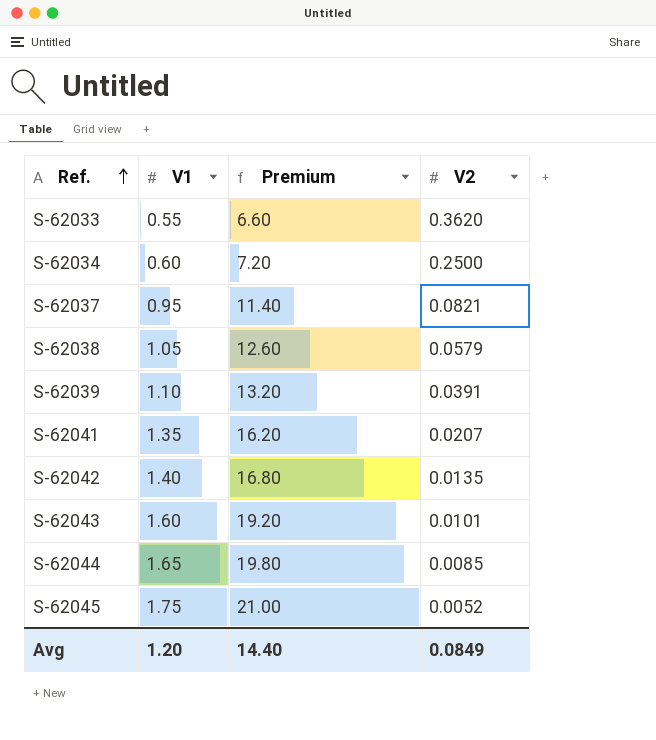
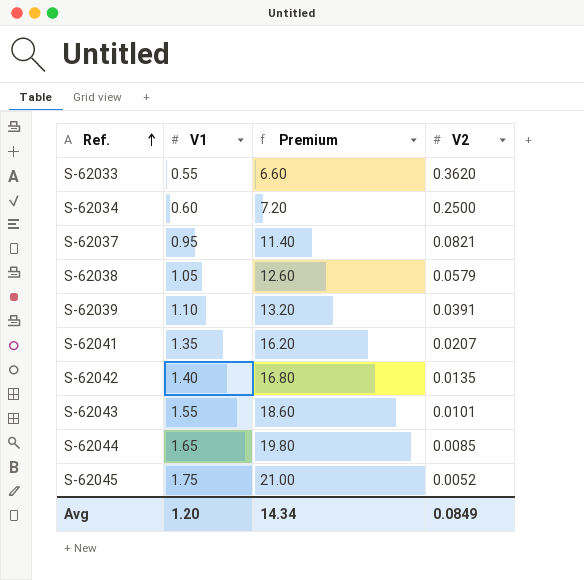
S-62043 | V1: 1.60 -> 1.55
S-62043 | Premium: 19.20 -> 18.60
Avg | Premium: 14.40 -> 14.34

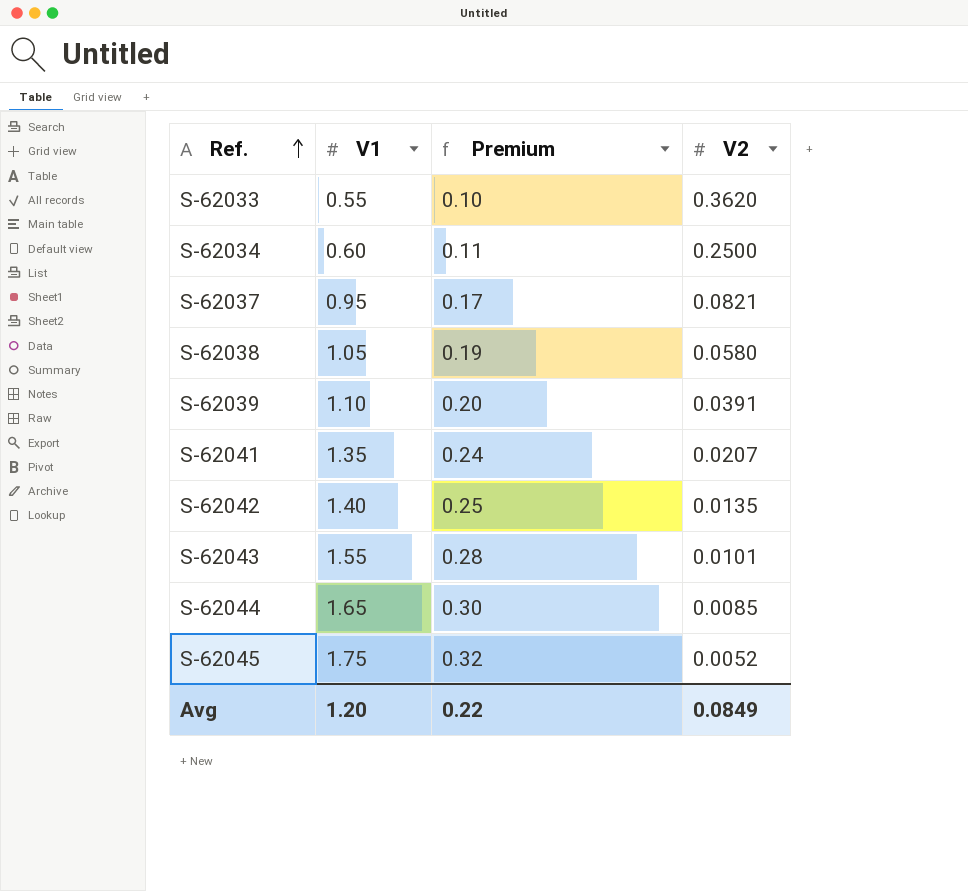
column Premium | formula: [V1] * 12 -> [V1] * 0.18
S-62038 | V2: 0.0579 -> 0.0580
Avg | Premium: 14.34 -> 0.22

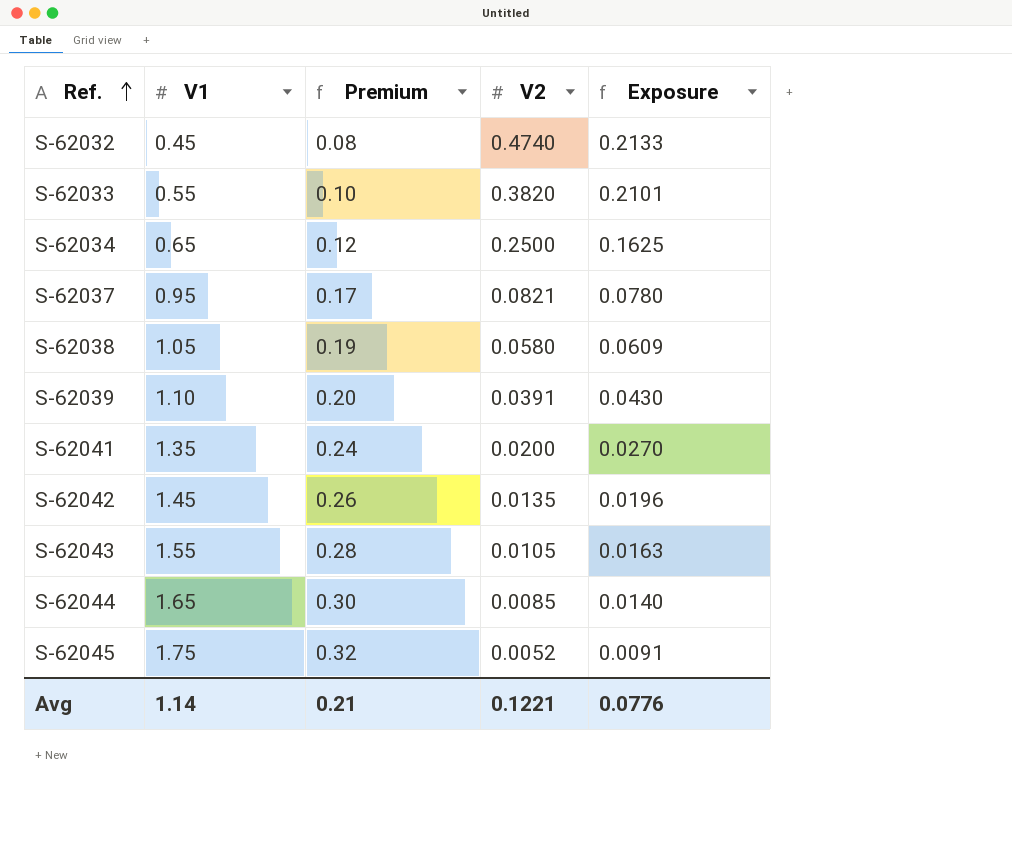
column Exposure | formula: none -> [V1] * [V2]
row S-62032: none -> 0.45 | 0.08 | 0.4740 | 0.2133
S-62033 | V2: 0.3620 -> 0.3820
S-62034 | V1: 0.60 -> 0.65
S-62034 | Premium: 0.11 -> 0.12
S-62041 | V2: 0.0207 -> 0.0200
S-62042 | V1: 1.40 -> 1.45
S-62042 | Premium: 0.25 -> 0.26
S-62043 | V2: 0.0101 -> 0.0105
Avg | V1: 1.20 -> 1.14
Avg | Premium: 0.22 -> 0.21
Avg | V2: 0.0849 -> 0.1221

